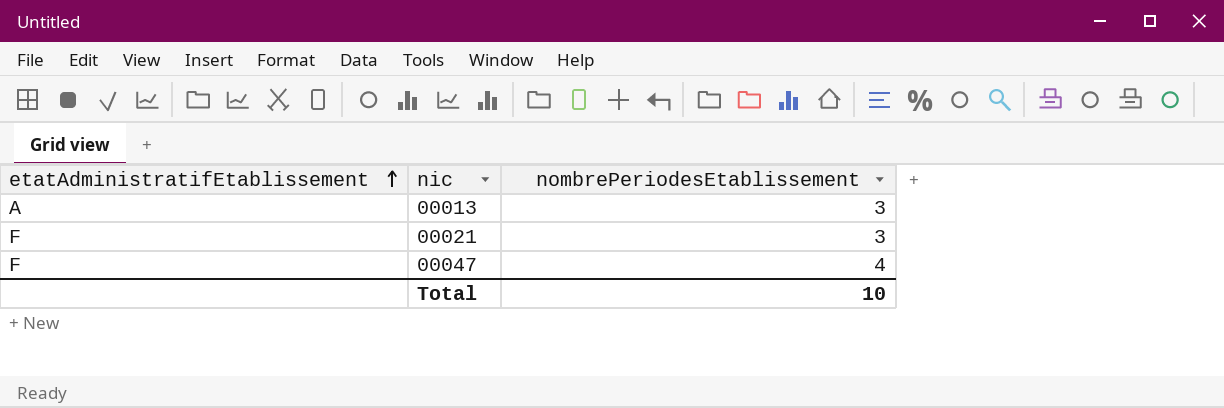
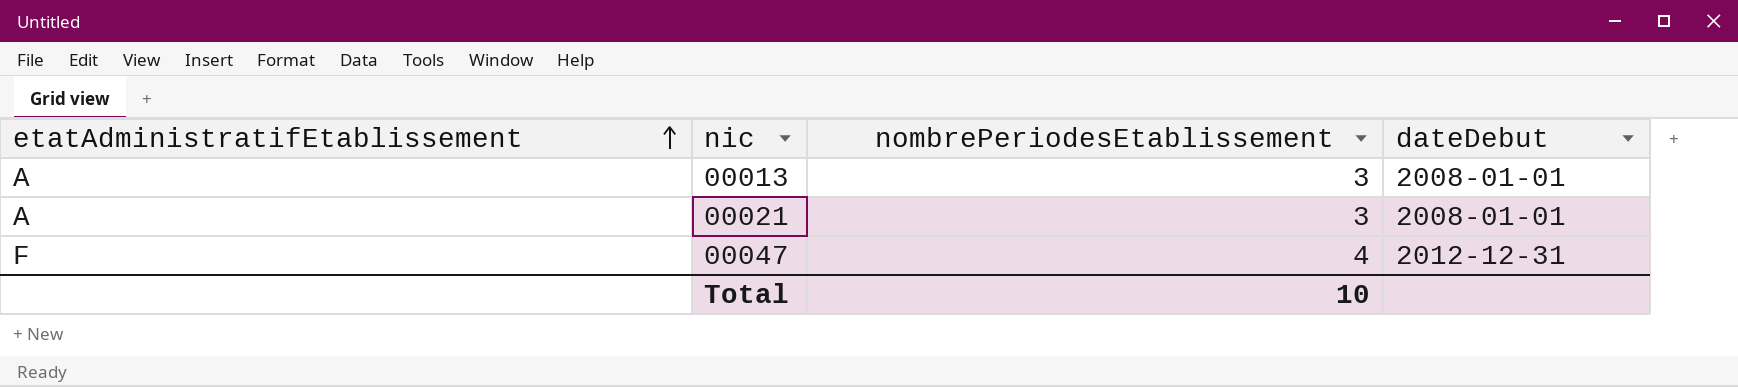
column dateDebut | position: none -> 4
00021 | etatAdministratifEtablissement: F -> A

